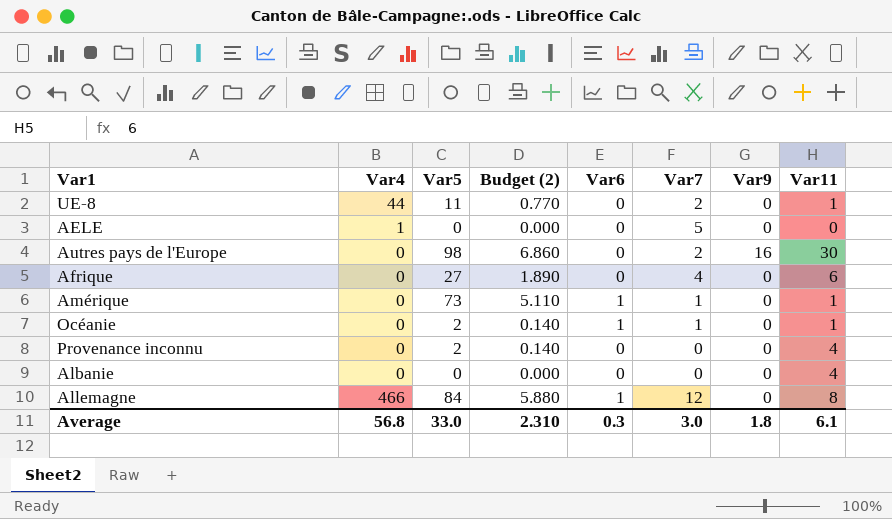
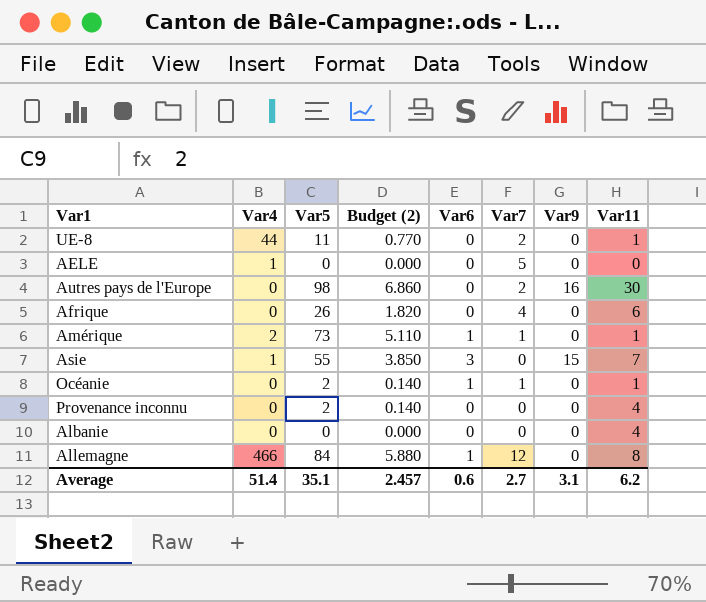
Afrique | Var5: 27 -> 26
Afrique | Budget (2): 1.890 -> 1.820
Amérique | Var4: 0 -> 2
row Asie: none -> 1 | 55 | 3.850 | 3 | 0 | 15 | 7
Average | Var4: 56.8 -> 51.4
Average | Var5: 33.0 -> 35.1
Average | Budget (2): 2.310 -> 2.457
Average | Var6: 0.3 -> 0.6
Average | Var7: 3.0 -> 2.7
Average | Var9: 1.8 -> 3.1
Average | Var11: 6.1 -> 6.2

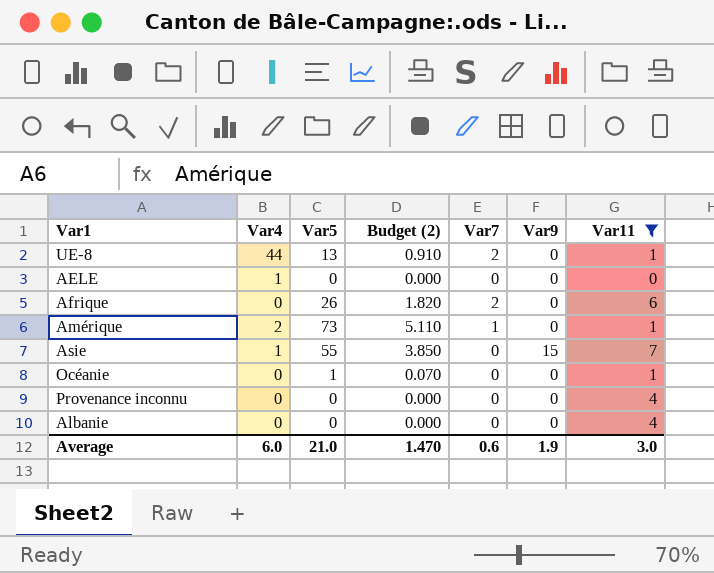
filter: none -> Var11 <= 7
column Var6 | position: 5 -> none
UE-8 | Var5: 11 -> 13
UE-8 | Budget (2): 0.770 -> 0.910
AELE | Var7: 5 -> 0
Afrique | Var7: 4 -> 2
Océanie | Var5: 2 -> 1
Océanie | Budget (2): 0.140 -> 0.070
Océanie | Var7: 1 -> 0
Provenance inconnu | Var5: 2 -> 0
Provenance inconnu | Budget (2): 0.140 -> 0.000
Average | Var4: 51.4 -> 6.0
Average | Var5: 35.1 -> 21.0
Average | Budget (2): 2.457 -> 1.470
Average | Var7: 2.7 -> 0.6
Average | Var9: 3.1 -> 1.9
Average | Var11: 6.2 -> 3.0

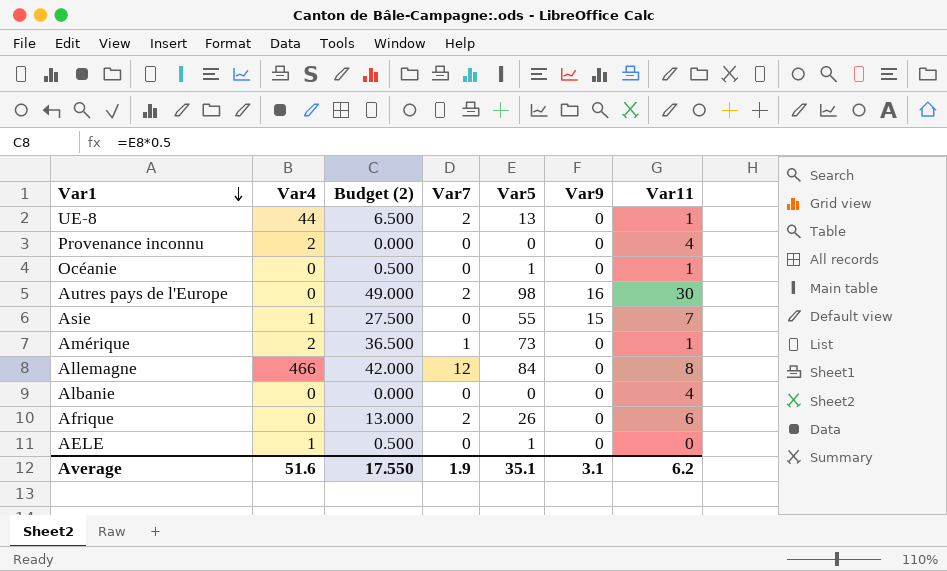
filter: Var11 <= 7 -> none
row order: none -> Var1 descending
column Budget (2) | formula: [Var5] * 0.07 -> [Var5] * 0.5
column Var5 | position: 3 -> 5
Provenance inconnu | Var4: 0 -> 2
AELE | Var5: 0 -> 1
Average | Var4: 6.0 -> 51.6
Average | Budget (2): 1.470 -> 17.550
Average | Var7: 0.6 -> 1.9
Average | Var5: 21.0 -> 35.1
Average | Var9: 1.9 -> 3.1
Average | Var11: 3.0 -> 6.2

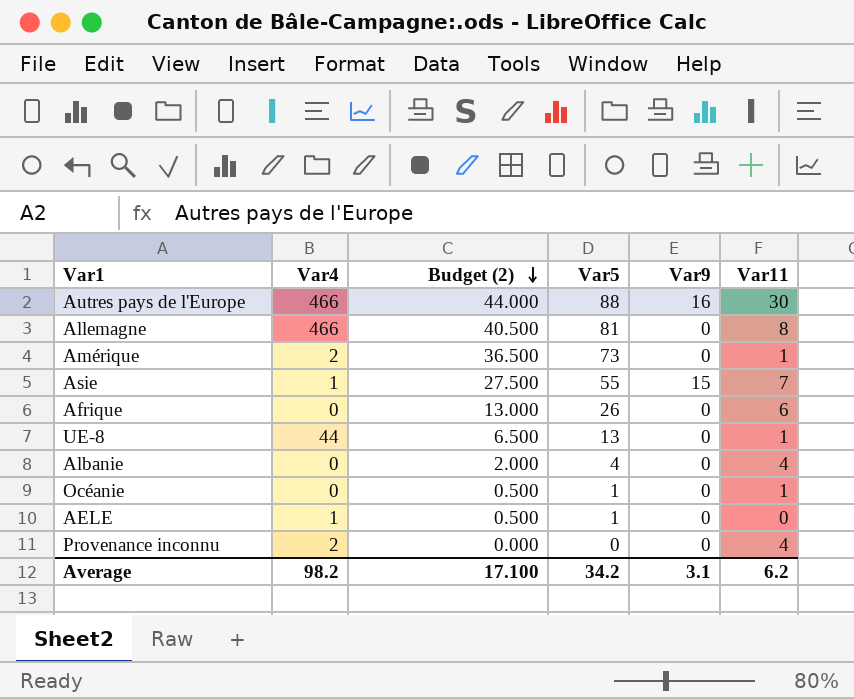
row order: Var1 descending -> Budget (2) descending
column Var7 | position: 4 -> none
Autres pays de l'Europe | Var4: 0 -> 466
Autres pays de l'Europe | Budget (2): 49.000 -> 44.000
Autres pays de l'Europe | Var5: 98 -> 88
Allemagne | Budget (2): 42.000 -> 40.500
Allemagne | Var5: 84 -> 81
Albanie | Budget (2): 0.000 -> 2.000
Albanie | Var5: 0 -> 4
Average | Var4: 51.6 -> 98.2
Average | Budget (2): 17.550 -> 17.100
Average | Var5: 35.1 -> 34.2

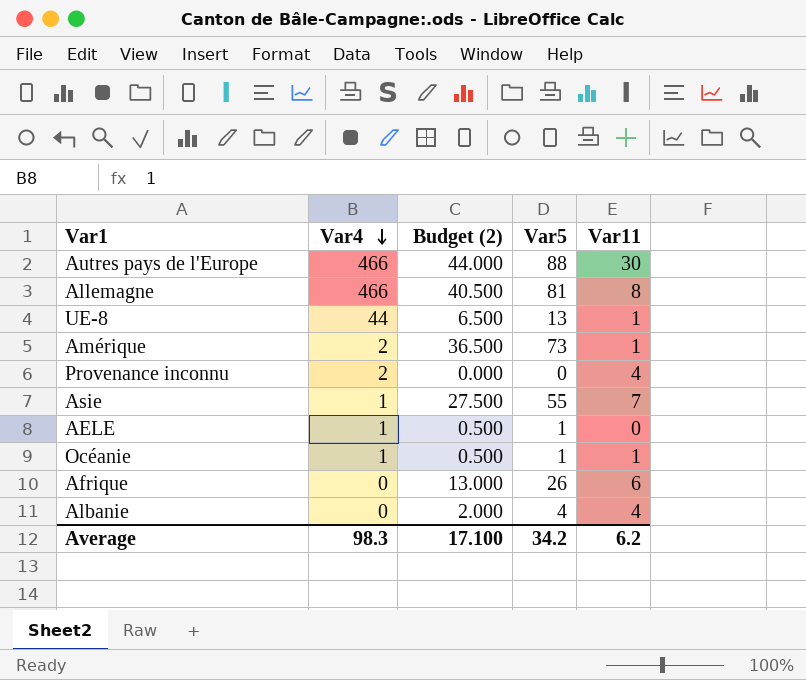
row order: Budget (2) descending -> Var4 descending
column Var9 | position: 5 -> none
Océanie | Var4: 0 -> 1
Average | Var4: 98.2 -> 98.3

